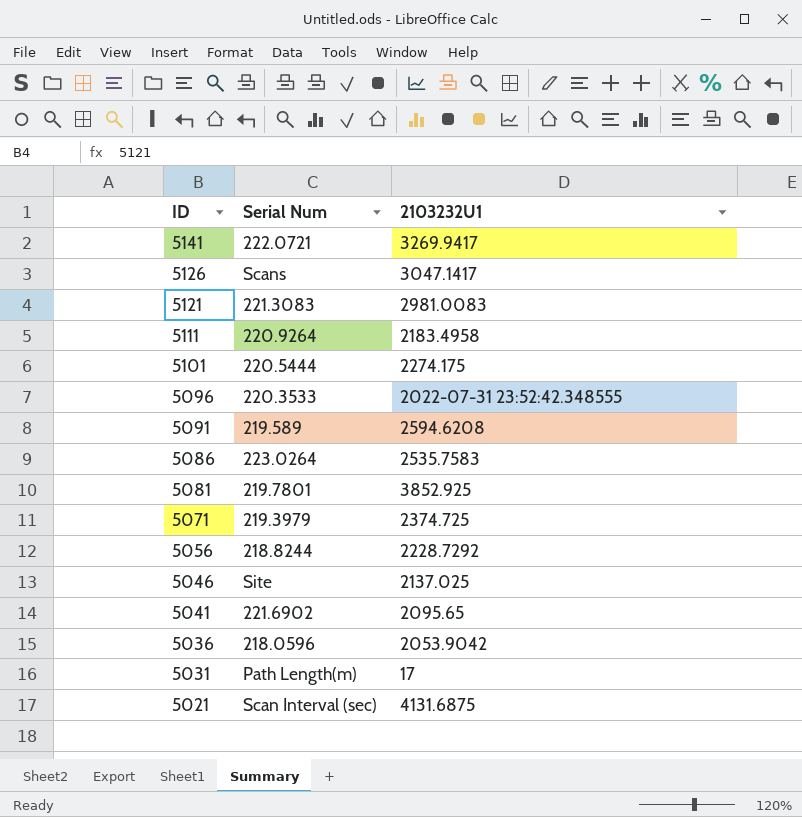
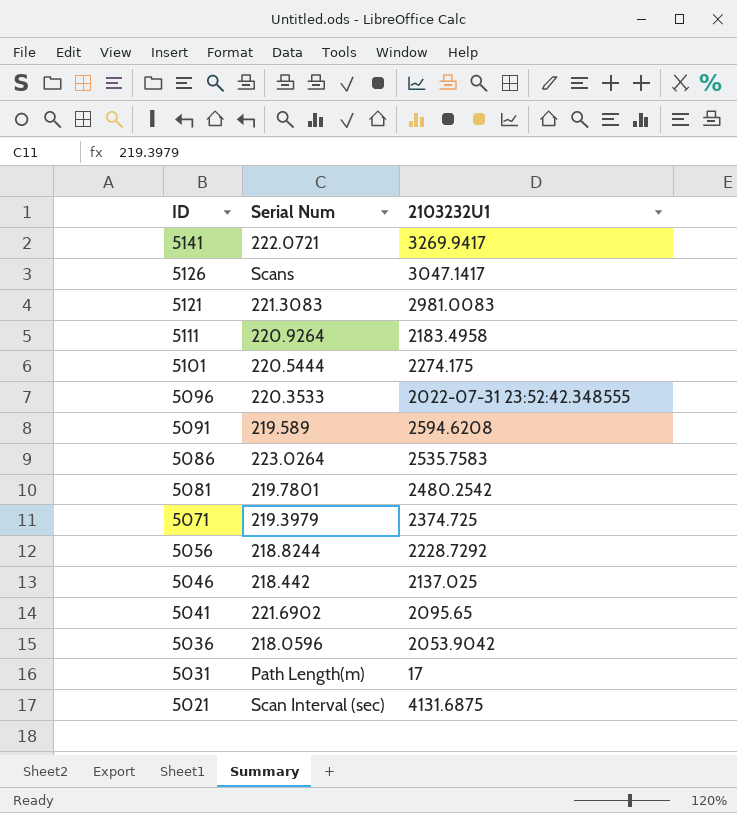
5081 | 2103232U1: 3852.925 -> 2480.2542
5046 | Serial Num: Site -> 218.442

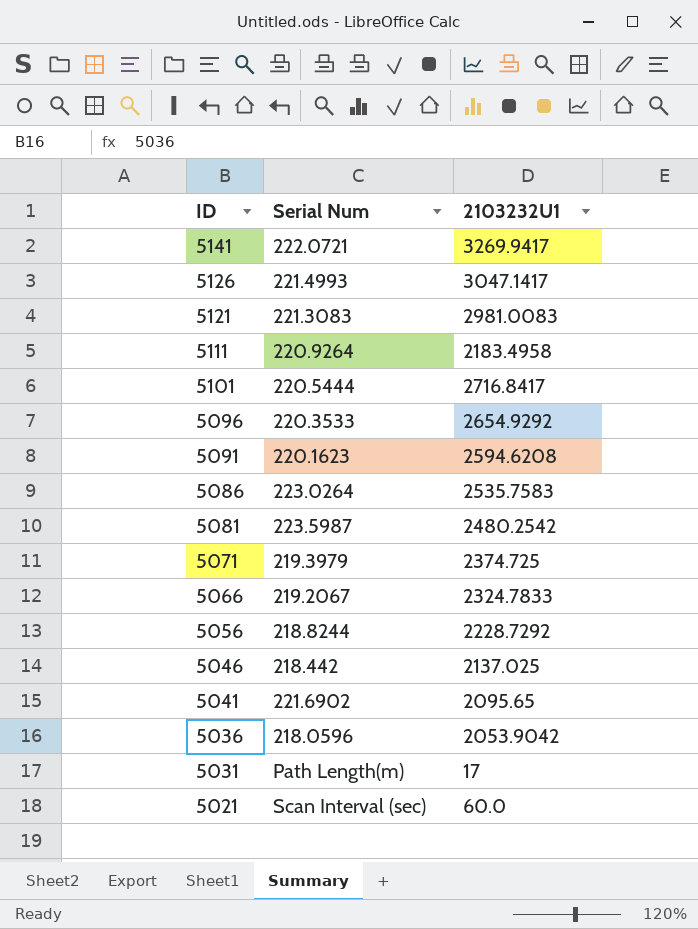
5126 | Serial Num: Scans -> 221.4993
5101 | 2103232U1: 2274.175 -> 2716.8417
5096 | 2103232U1: 2022-07-31 23:52:42.348555 -> 2654.9292
5091 | Serial Num: 219.589 -> 220.1623
5081 | Serial Num: 219.7801 -> 223.5987
row 5066: none -> 219.2067 | 2324.7833
5021 | 2103232U1: 4131.6875 -> 60.0

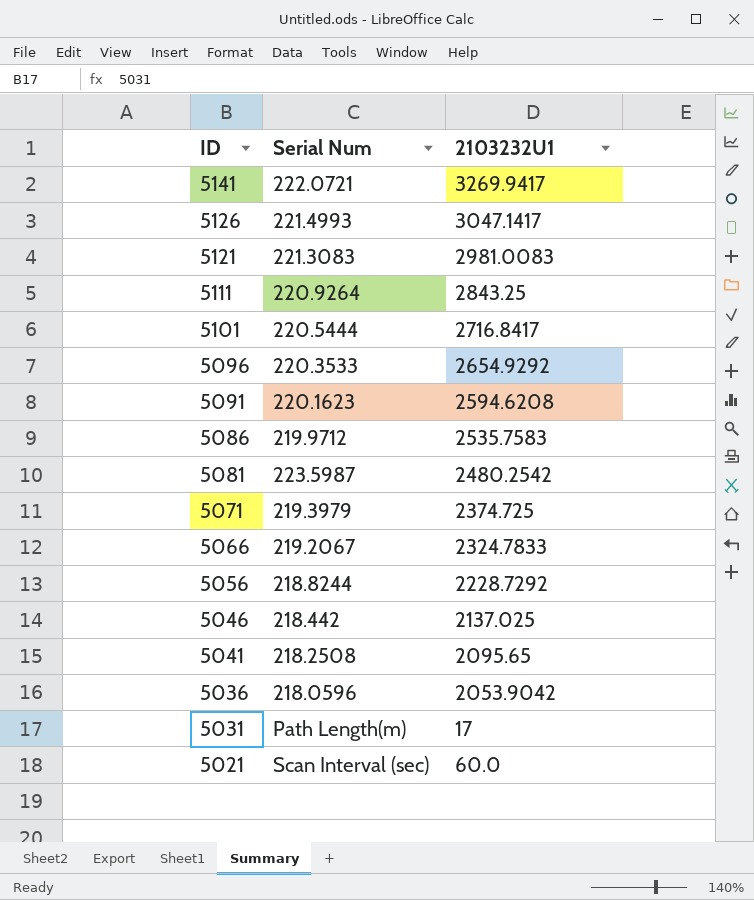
5111 | 2103232U1: 2183.4958 -> 2843.25
5086 | Serial Num: 223.0264 -> 219.9712
5041 | Serial Num: 221.6902 -> 218.2508

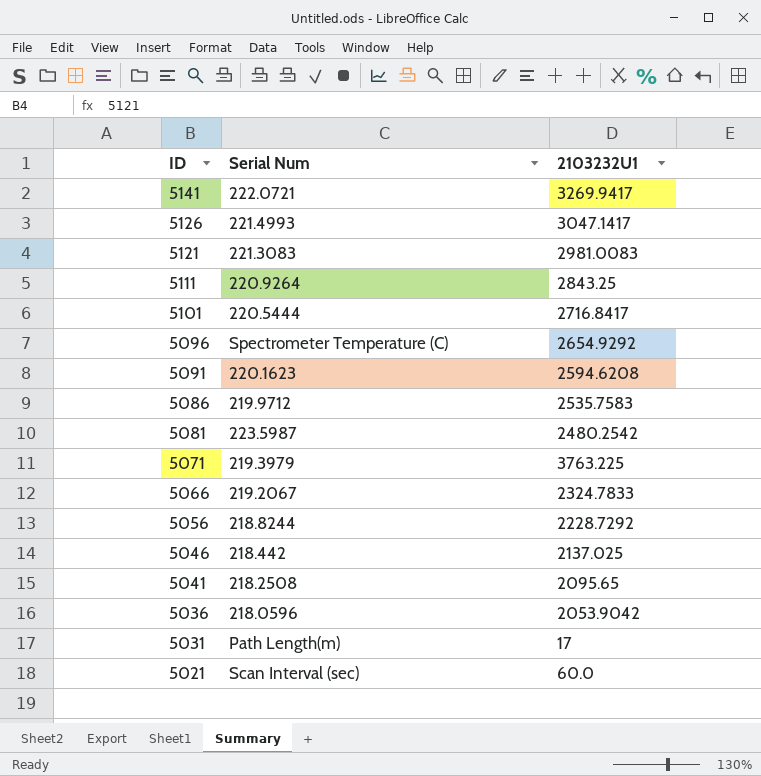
5096 | Serial Num: 220.3533 -> Spectrometer Temperature (C)
5071 | 2103232U1: 2374.725 -> 3763.225

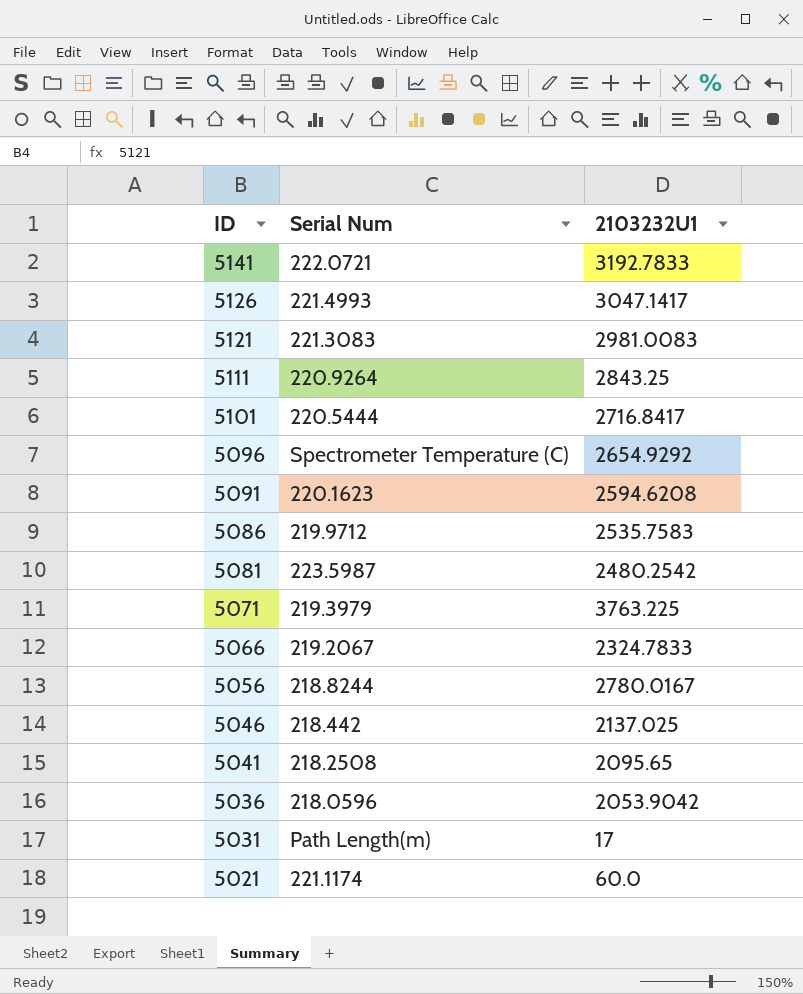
5141 | 2103232U1: 3269.9417 -> 3192.7833
5056 | 2103232U1: 2228.7292 -> 2780.0167
5021 | Serial Num: Scan Interval (sec) -> 221.1174

